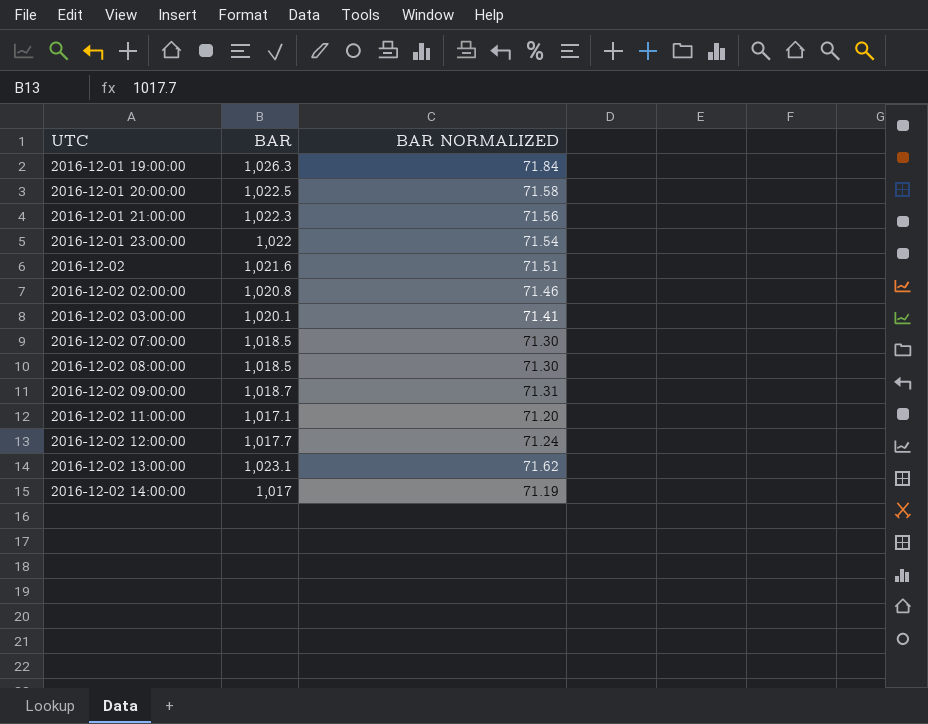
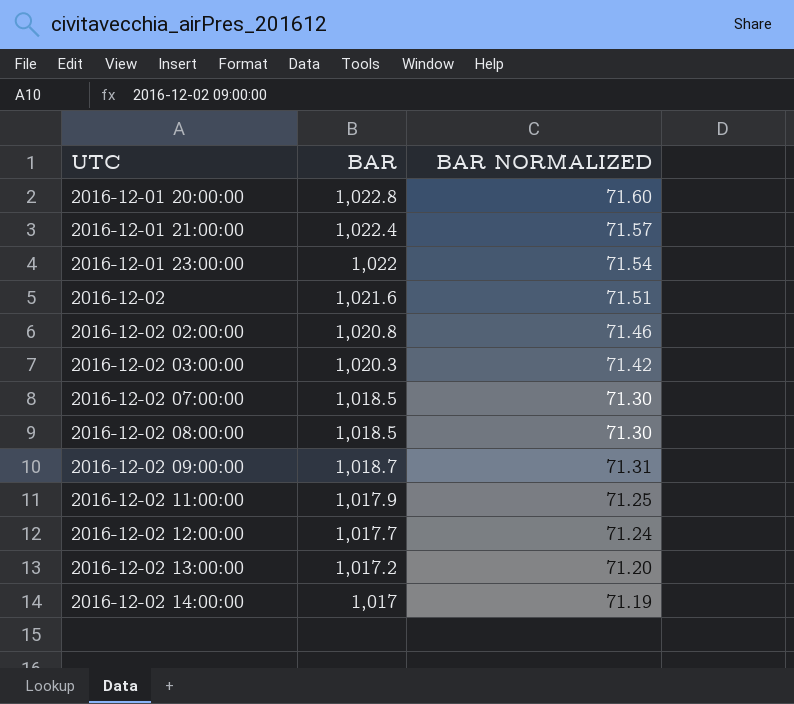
row 2016-12-01 19:00:00: 1,026.3 | 71.84 -> none
2016-12-01 20:00:00 | BAR: 1,022.5 -> 1,022.8
2016-12-01 20:00:00 | BAR NORMALIZED: 71.58 -> 71.60
2016-12-01 21:00:00 | BAR: 1,022.3 -> 1,022.4
2016-12-01 21:00:00 | BAR NORMALIZED: 71.56 -> 71.57
2016-12-02 03:00:00 | BAR: 1,020.1 -> 1,020.3
2016-12-02 03:00:00 | BAR NORMALIZED: 71.41 -> 71.42
2016-12-02 11:00:00 | BAR: 1,017.1 -> 1,017.9
2016-12-02 11:00:00 | BAR NORMALIZED: 71.20 -> 71.25
2016-12-02 13:00:00 | BAR: 1,023.1 -> 1,017.2
2016-12-02 13:00:00 | BAR NORMALIZED: 71.62 -> 71.20

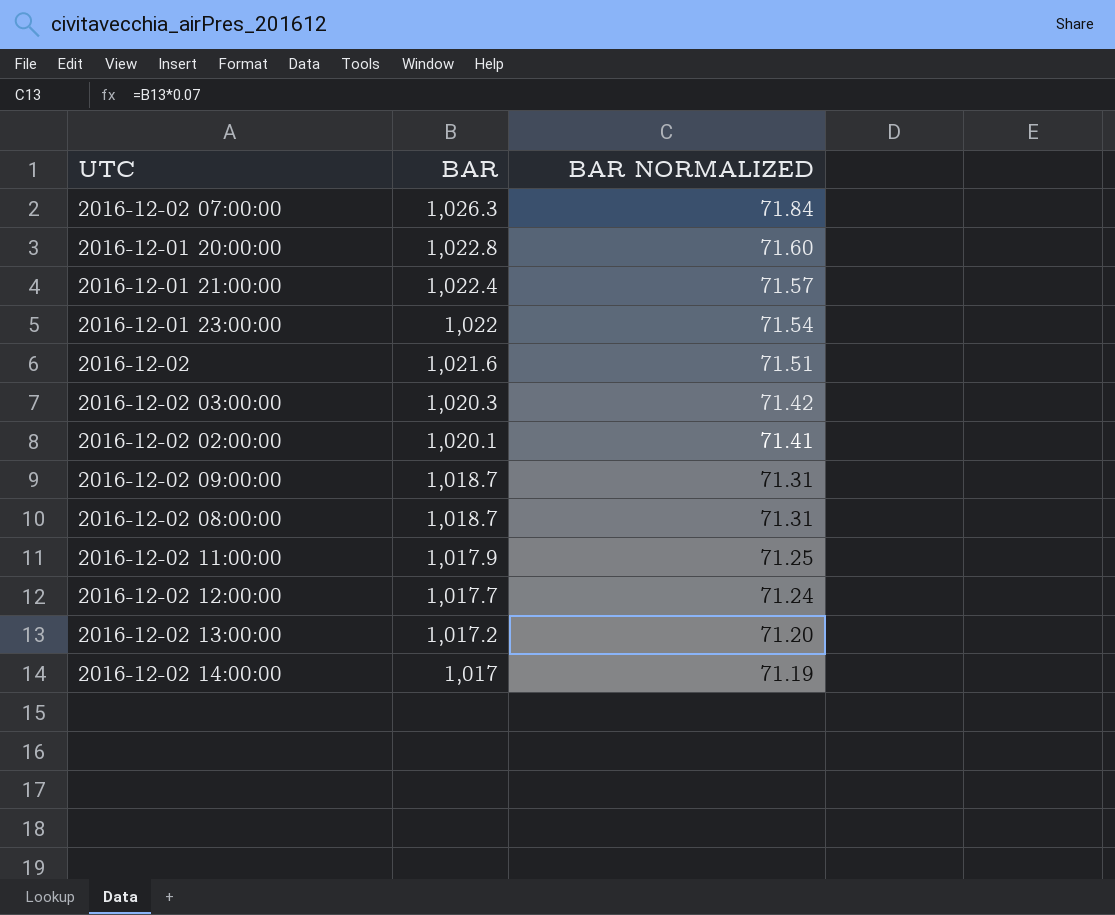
row order: UTC ascending -> BAR descending
2016-12-02 07:00:00 | BAR: 1,018.5 -> 1,026.3
2016-12-02 07:00:00 | BAR NORMALIZED: 71.30 -> 71.84
2016-12-02 02:00:00 | BAR: 1,020.8 -> 1,020.1
2016-12-02 02:00:00 | BAR NORMALIZED: 71.46 -> 71.41
2016-12-02 08:00:00 | BAR: 1,018.5 -> 1,018.7
2016-12-02 08:00:00 | BAR NORMALIZED: 71.30 -> 71.31

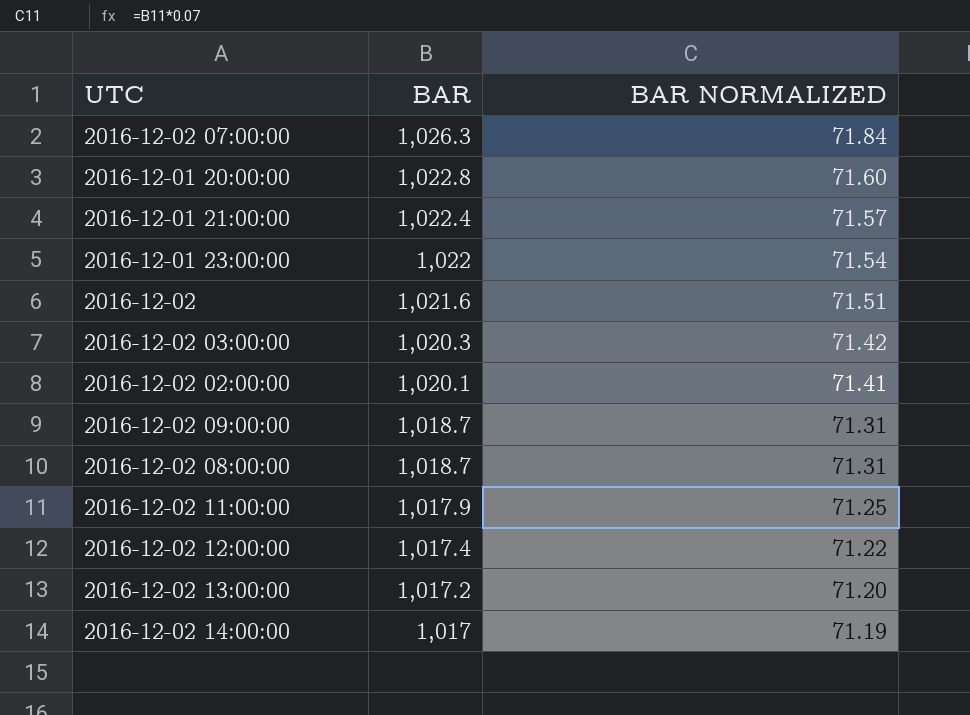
2016-12-02 12:00:00 | BAR: 1,017.7 -> 1,017.4
2016-12-02 12:00:00 | BAR NORMALIZED: 71.24 -> 71.22

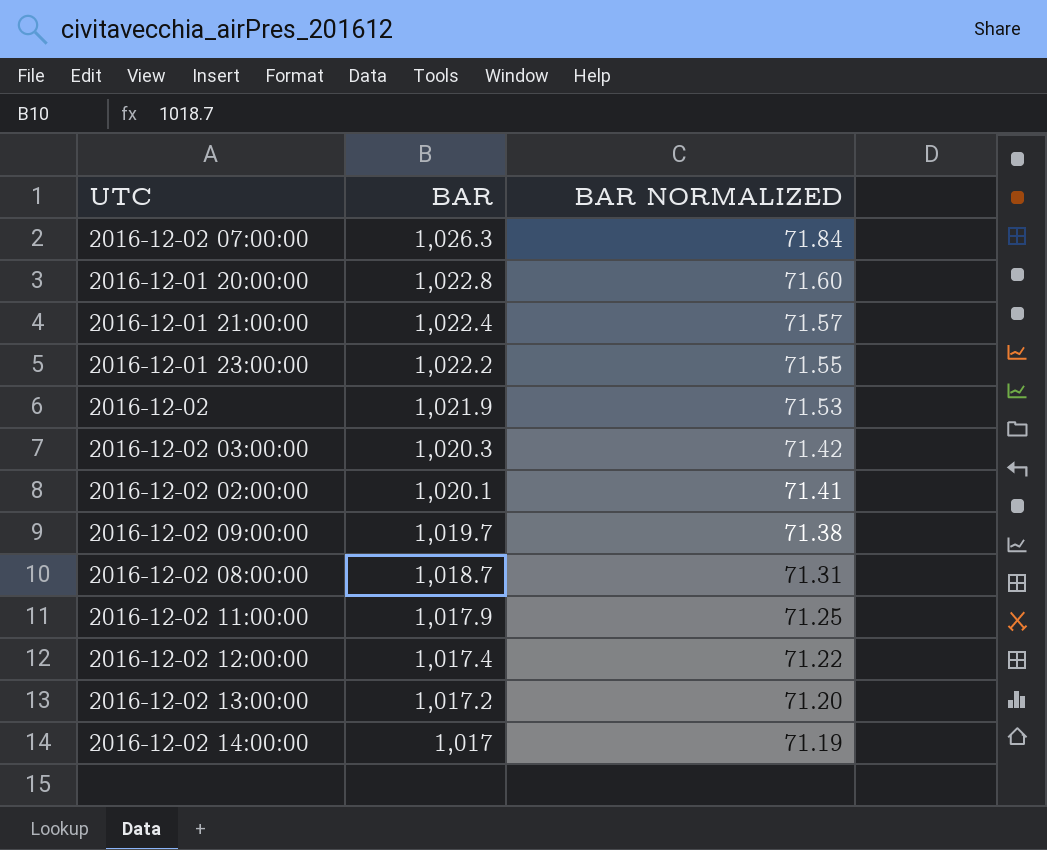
2016-12-01 23:00:00 | BAR: 1,022 -> 1,022.2
2016-12-01 23:00:00 | BAR NORMALIZED: 71.54 -> 71.55
2016-12-02 | BAR: 1,021.6 -> 1,021.9
2016-12-02 | BAR NORMALIZED: 71.51 -> 71.53
2016-12-02 09:00:00 | BAR: 1,018.7 -> 1,019.7
2016-12-02 09:00:00 | BAR NORMALIZED: 71.31 -> 71.38

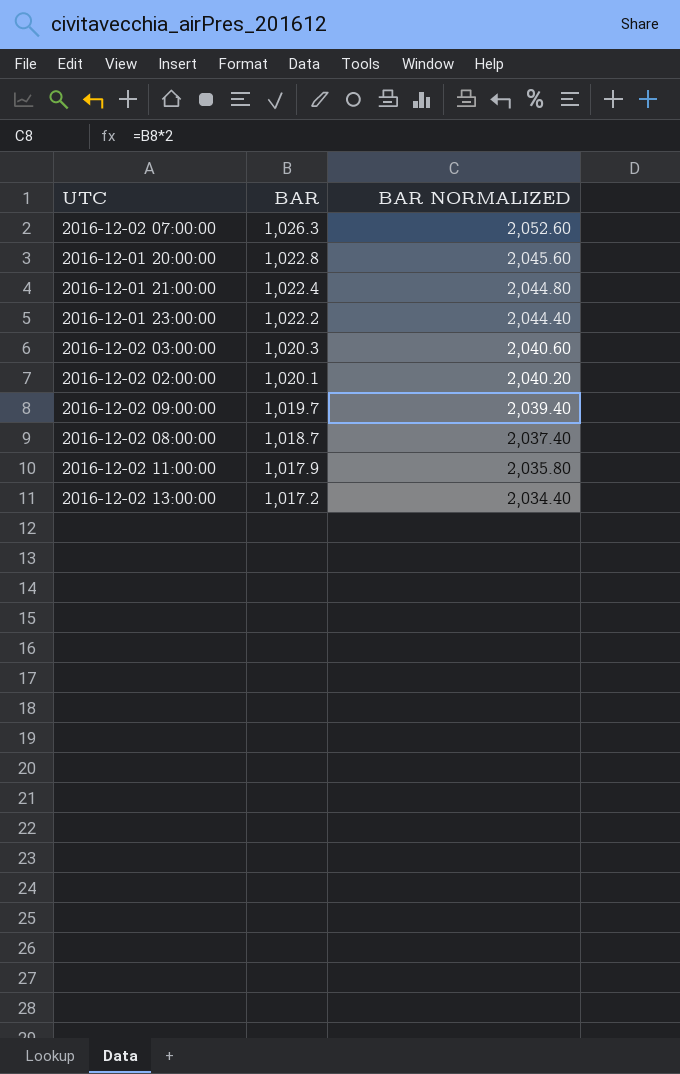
column BAR NORMALIZED | formula: [BAR] * 0.07 -> [BAR] * 2
row 2016-12-02: 1,021.9 | 71.53 -> none
row 2016-12-02 12:00:00: 1,017.4 | 71.22 -> none
row 2016-12-02 14:00:00: 1,017 | 71.19 -> none

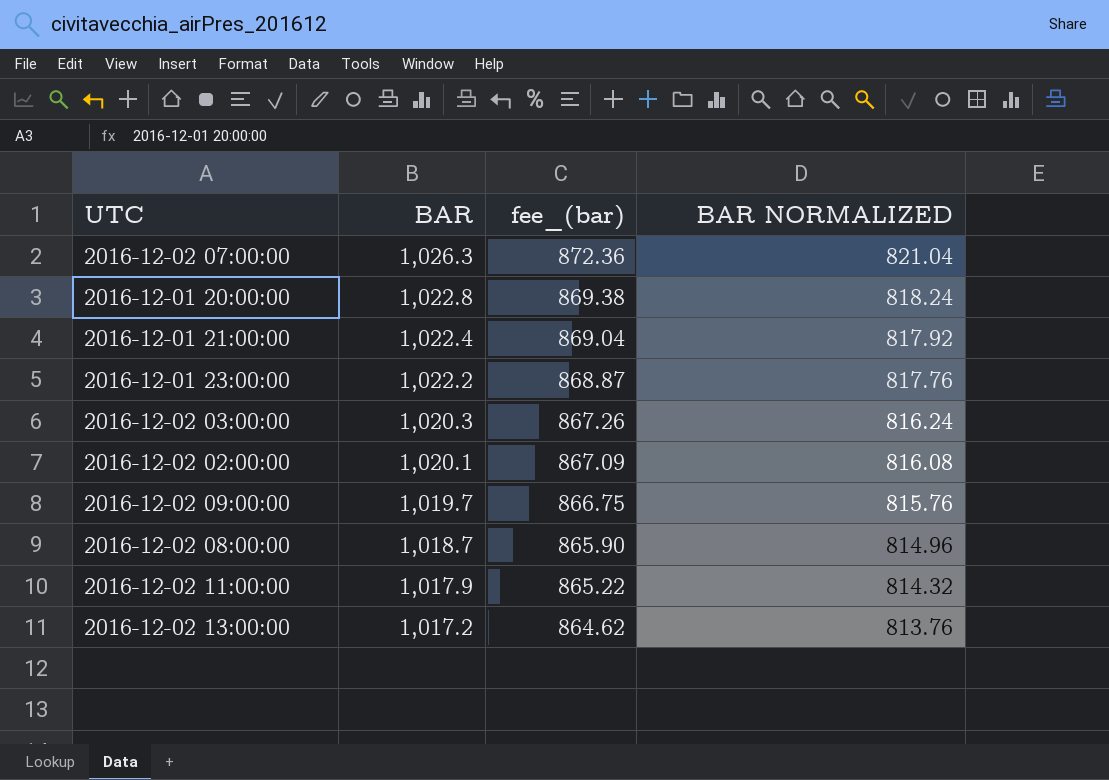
column fee_(bar) | formula: none -> [BAR] * 0.85
column BAR NORMALIZED | formula: [BAR] * 2 -> [BAR] * 0.8

